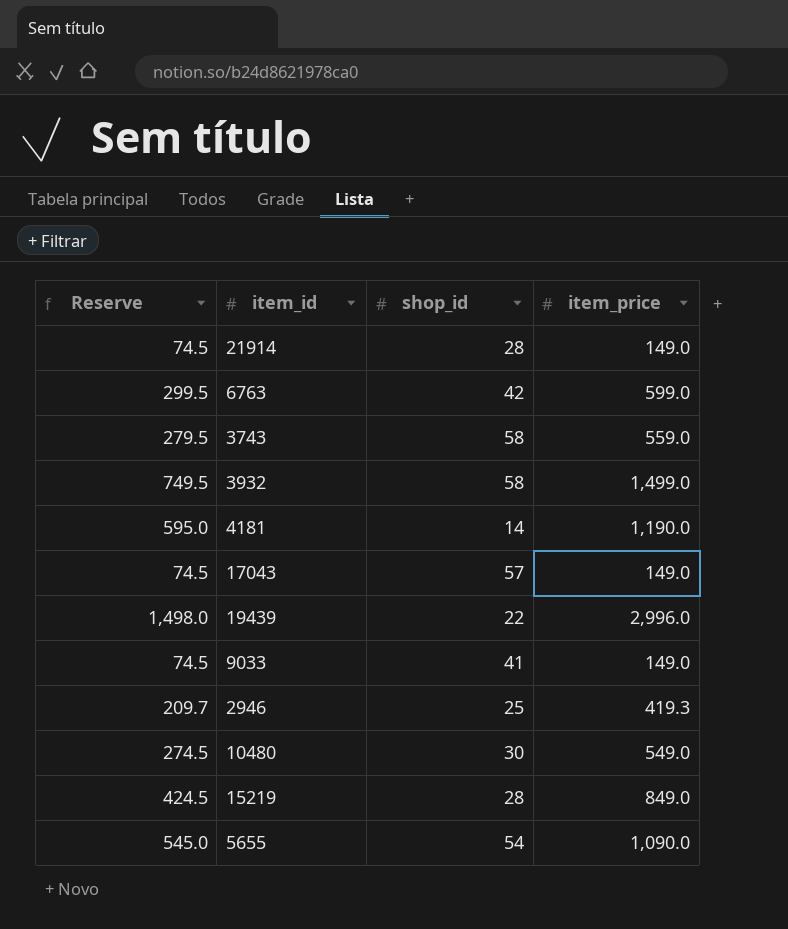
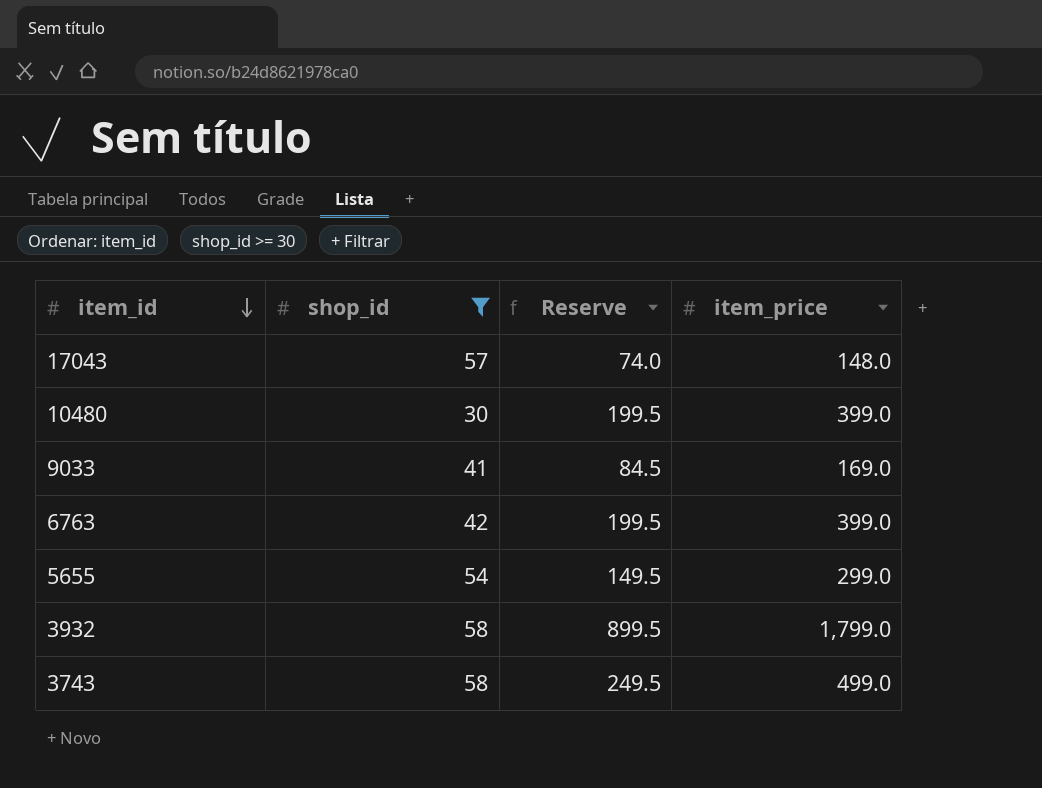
filter: none -> shop_id >= 30
row order: none -> item_id descending
column Reserve | position: 1 -> 3
17043 | Reserve: 74.5 -> 74.0
17043 | item_price: 149.0 -> 148.0
10480 | Reserve: 274.5 -> 199.5
10480 | item_price: 549.0 -> 399.0
9033 | Reserve: 74.5 -> 84.5
9033 | item_price: 149.0 -> 169.0
6763 | Reserve: 299.5 -> 199.5
6763 | item_price: 599.0 -> 399.0
5655 | Reserve: 545.0 -> 149.5
5655 | item_price: 1,090.0 -> 299.0
3932 | Reserve: 749.5 -> 899.5
3932 | item_price: 1,499.0 -> 1,799.0
3743 | Reserve: 279.5 -> 249.5
3743 | item_price: 559.0 -> 499.0

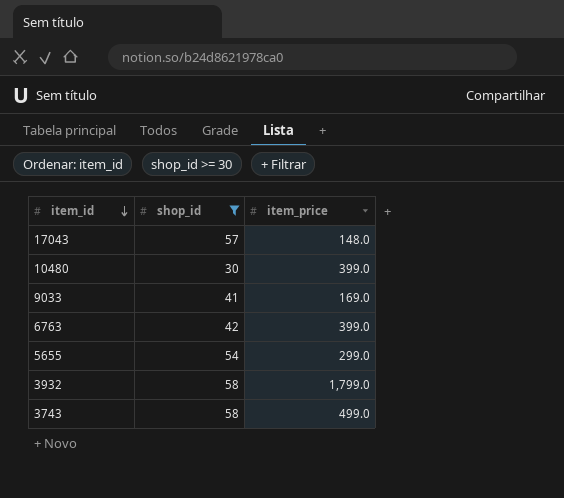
column Reserve | formula: [item_price] * 0.5 -> none

